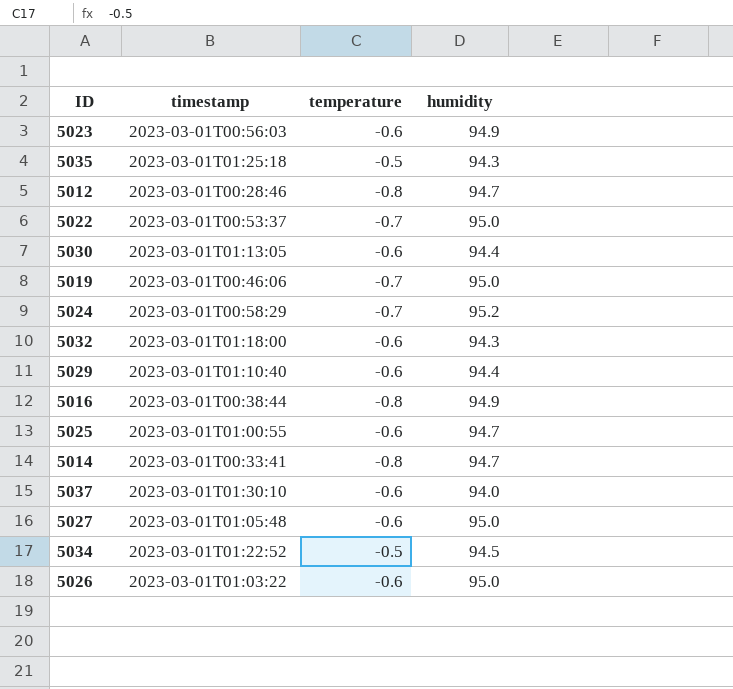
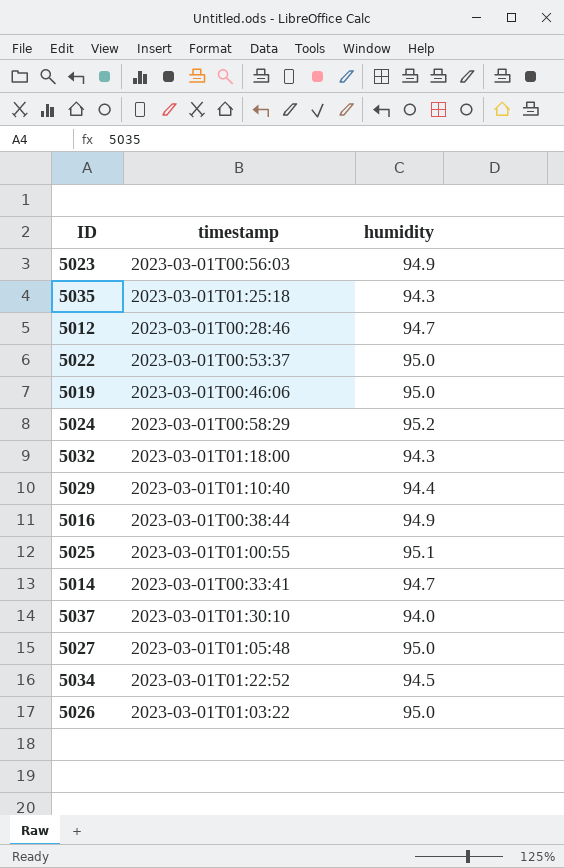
column temperature | position: 3 -> none
row 5030: 2023-03-01T01:13:05 | -0.6 | 94.4 -> none
5025 | humidity: 94.7 -> 95.1

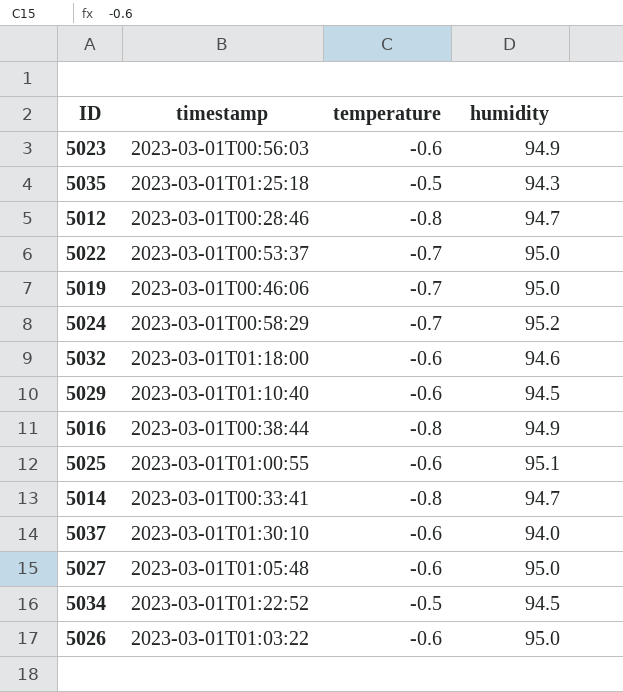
column temperature | position: none -> 3
5032 | humidity: 94.3 -> 94.6
5029 | humidity: 94.4 -> 94.5

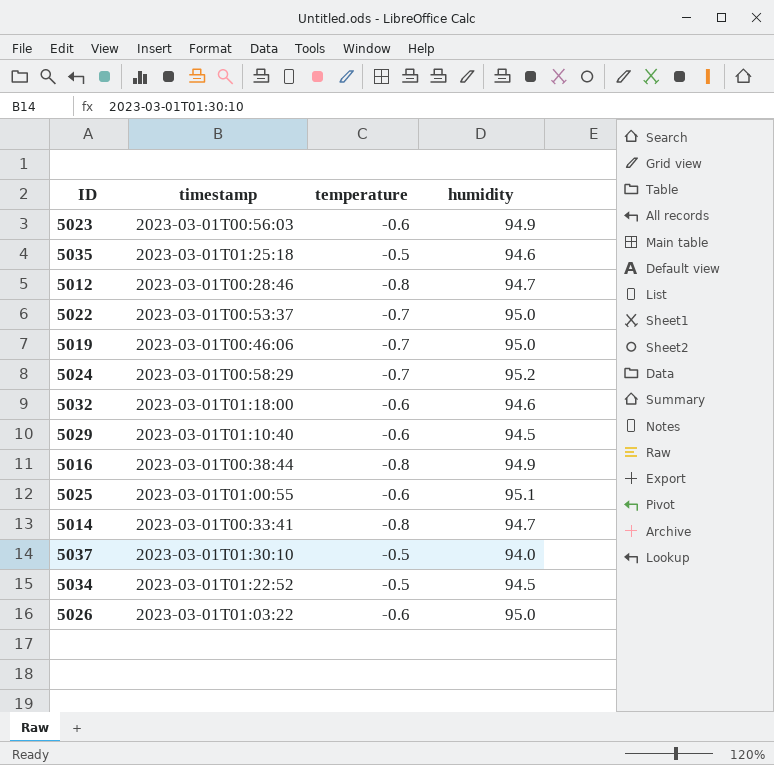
row 5027: 2023-03-01T01:05:48 | -0.6 | 95.0 -> none
5035 | humidity: 94.3 -> 94.6
5037 | temperature: -0.6 -> -0.5

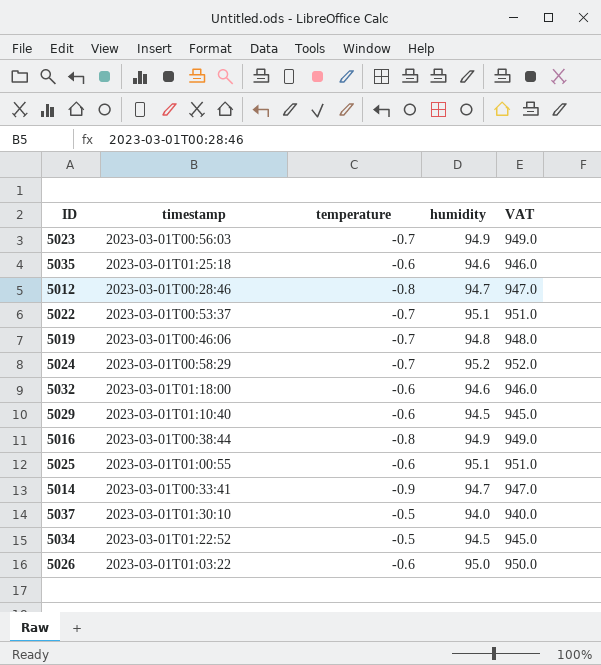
column VAT | formula: none -> [humidity] * 10
5023 | temperature: -0.6 -> -0.7
5035 | temperature: -0.5 -> -0.6
5022 | humidity: 95.0 -> 95.1
5019 | humidity: 95.0 -> 94.8
5014 | temperature: -0.8 -> -0.9

